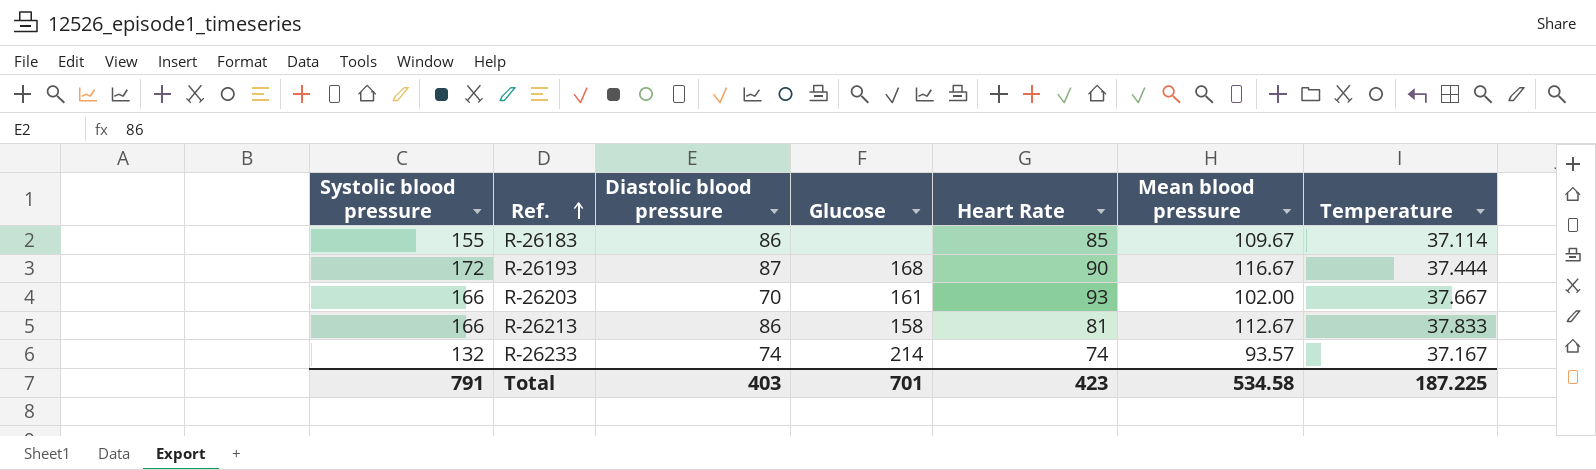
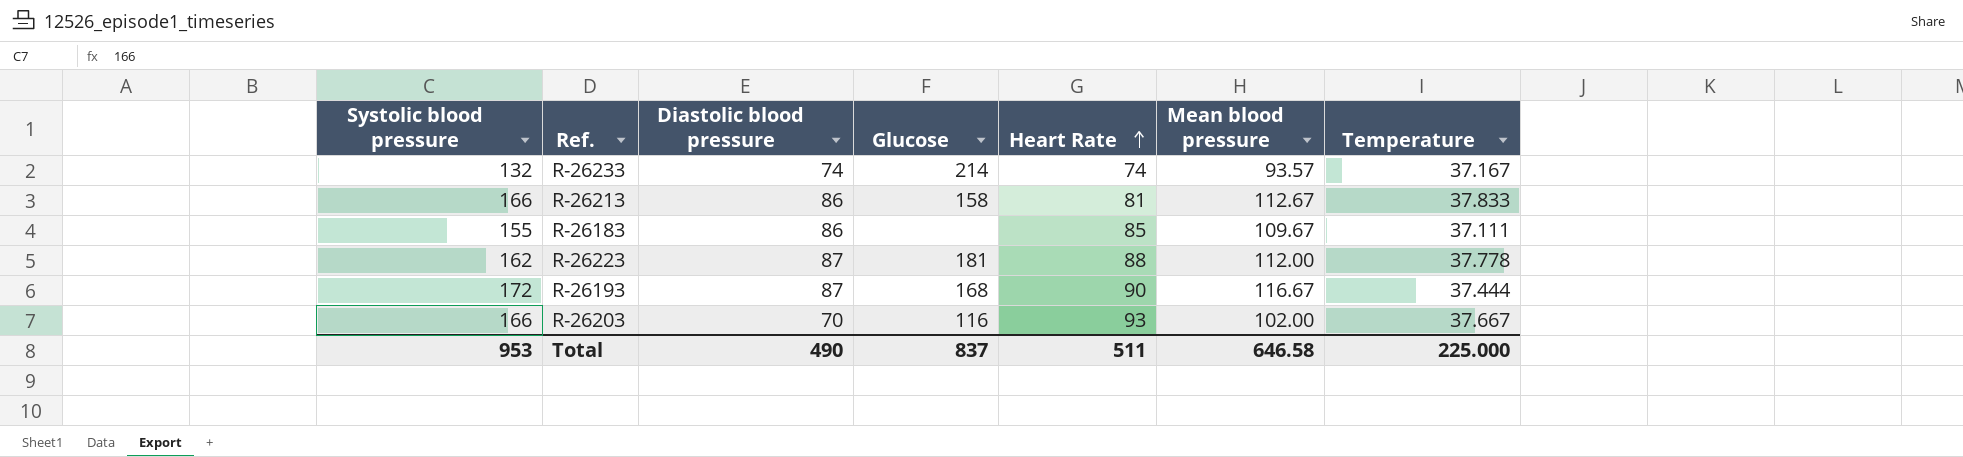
row order: Ref. ascending -> Heart Rate ascending
R-26183 | Temperature: 37.114 -> 37.111
row R-26223: none -> 162 | 87 | 181 | 88 | 112.00 | 37.778
R-26203 | Glucose: 161 -> 116
Total | Systolic blood pressure: 791 -> 953
Total | Diastolic blood pressure: 403 -> 490
Total | Glucose: 701 -> 837
Total | Heart Rate: 423 -> 511
Total | Mean blood pressure: 534.58 -> 646.58
Total | Temperature: 187.225 -> 225.000

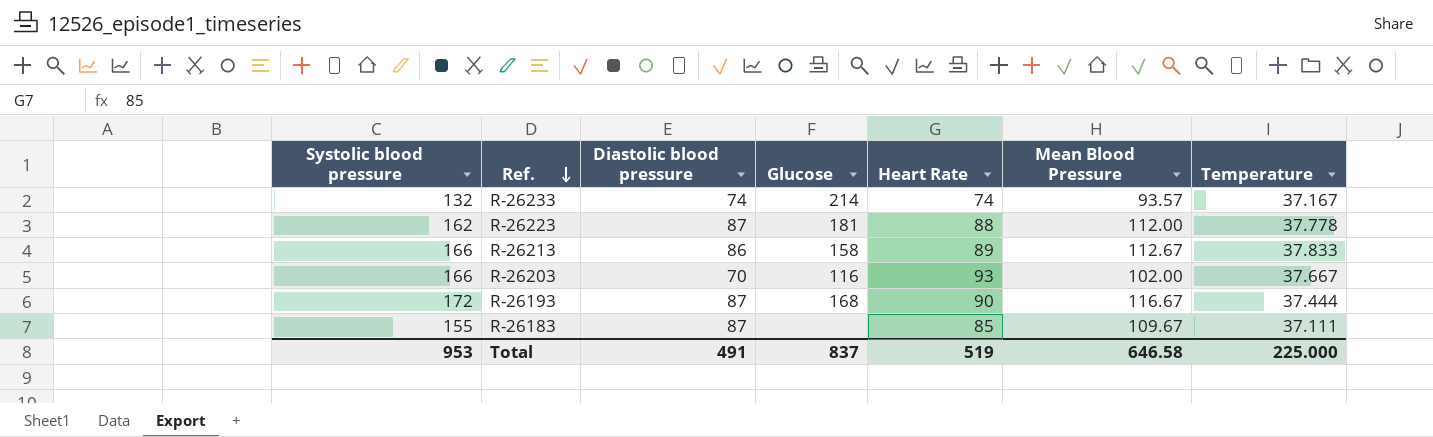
row order: Heart Rate ascending -> Ref. descending
column name: Mean blood pressure -> Mean Blood Pressure
R-26213 | Heart Rate: 81 -> 89
R-26183 | Diastolic blood pressure: 86 -> 87
Total | Diastolic blood pressure: 490 -> 491
Total | Heart Rate: 511 -> 519

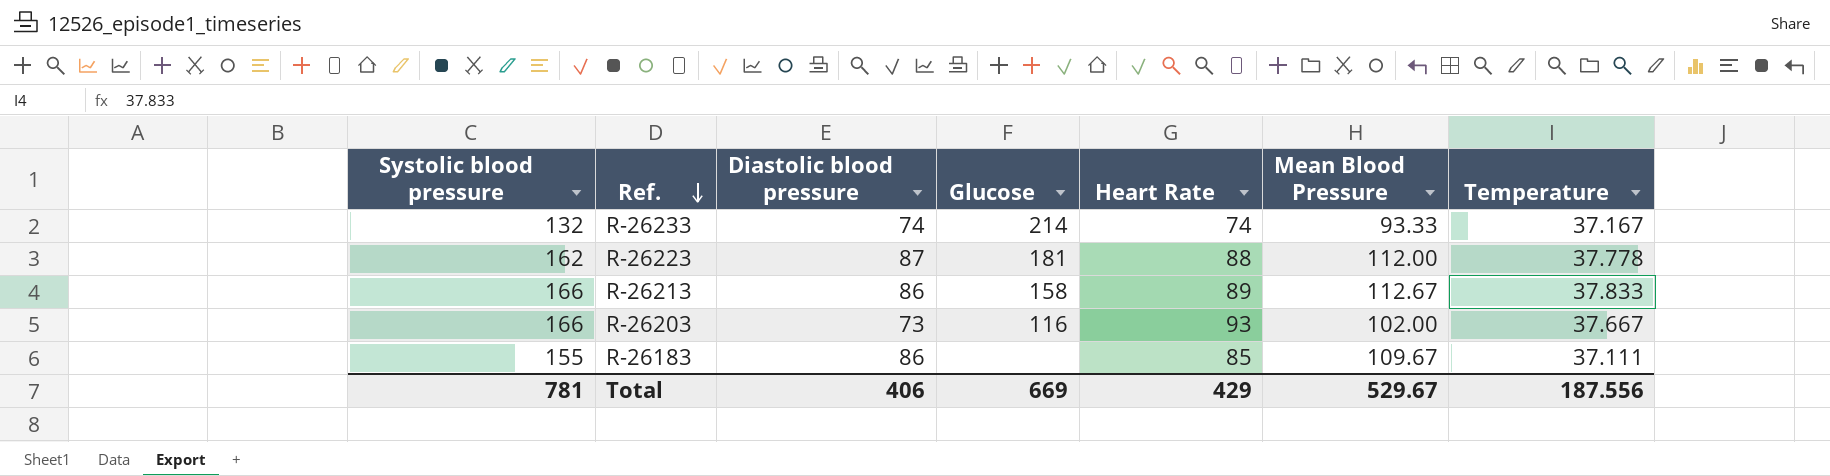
row R-26193: 172 | 87 | 168 | 90 | 116.67 | 37.444 -> none
R-26233 | Mean Blood Pressure: 93.57 -> 93.33
R-26203 | Diastolic blood pressure: 70 -> 73
R-26183 | Diastolic blood pressure: 87 -> 86
Total | Systolic blood pressure: 953 -> 781
Total | Diastolic blood pressure: 491 -> 406
Total | Glucose: 837 -> 669
Total | Heart Rate: 519 -> 429
Total | Mean Blood Pressure: 646.58 -> 529.67
Total | Temperature: 225.000 -> 187.556

